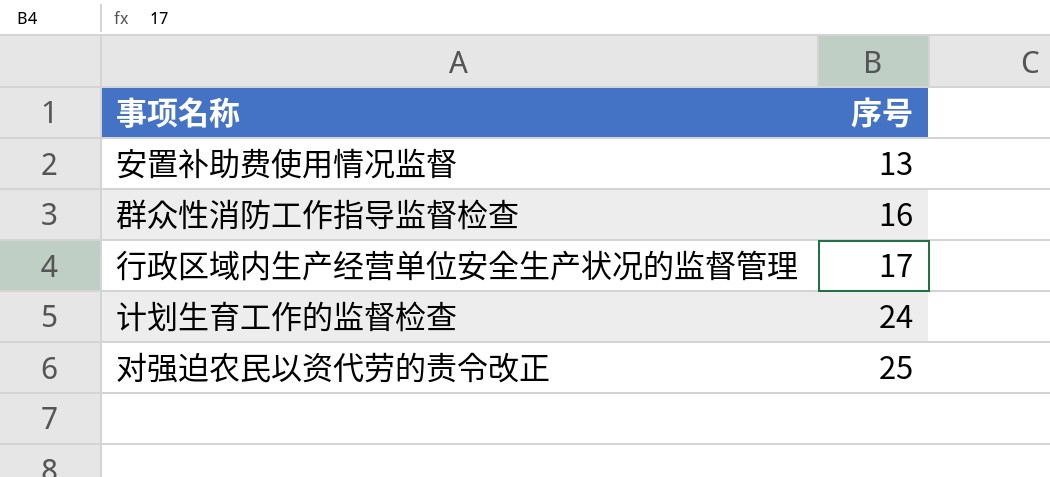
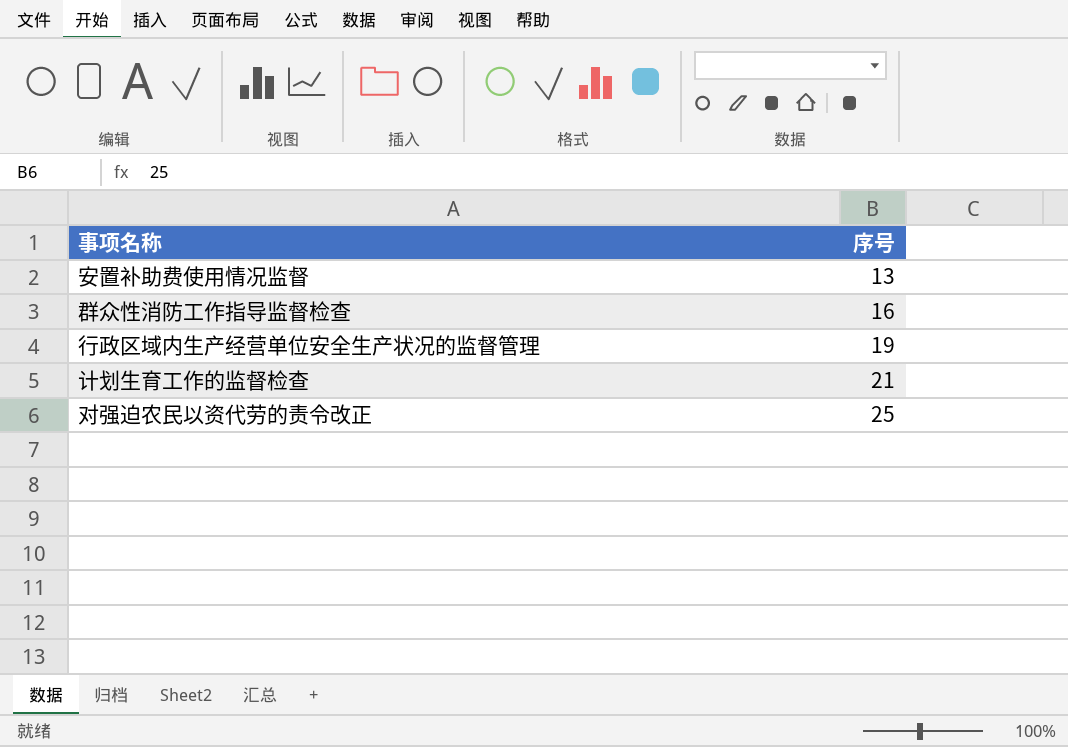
行政区域内生产经营单位安全生产状况的监督管理 | 序号: 17 -> 19
计划生育工作的监督检查 | 序号: 24 -> 21

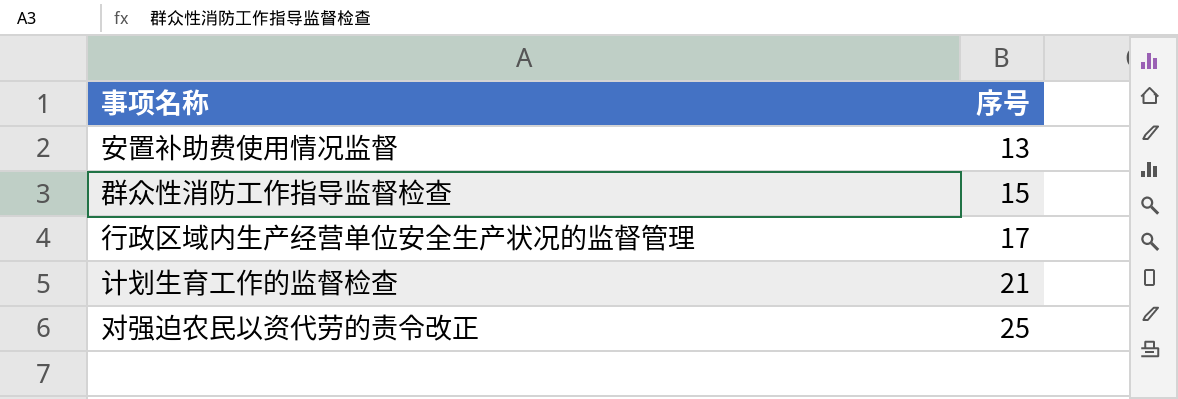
群众性消防工作指导监督检查 | 序号: 16 -> 15
行政区域内生产经营单位安全生产状况的监督管理 | 序号: 19 -> 17

